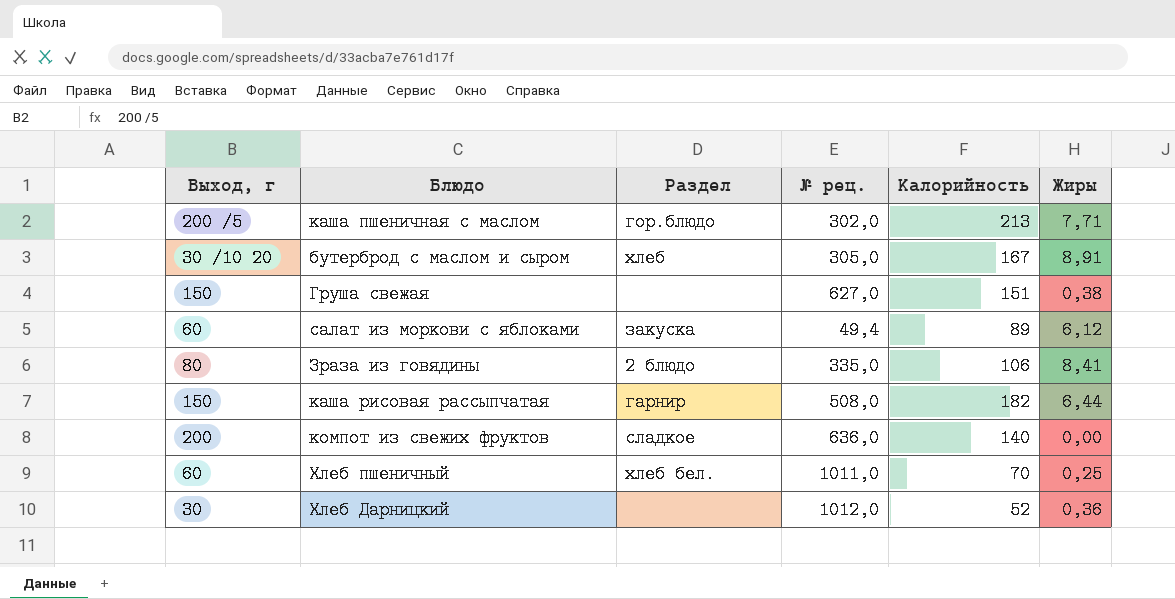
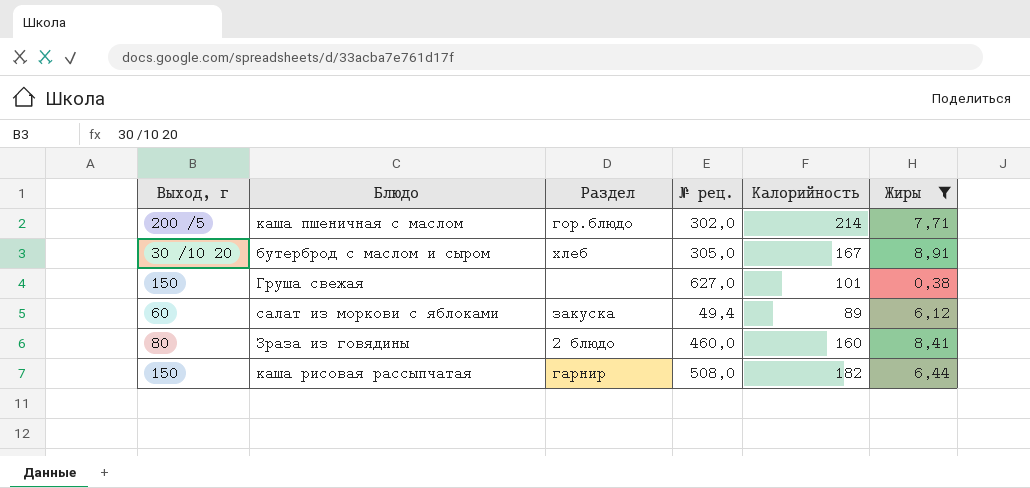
filter: none -> Жиры >= 0,38
каша пшеничная с маслом | Калорийность: 213 -> 214
Груша свежая | Калорийность: 151 -> 101
Зраза из говядины | № рец.: 335,0 -> 460,0
Зраза из говядины | Калорийность: 106 -> 160

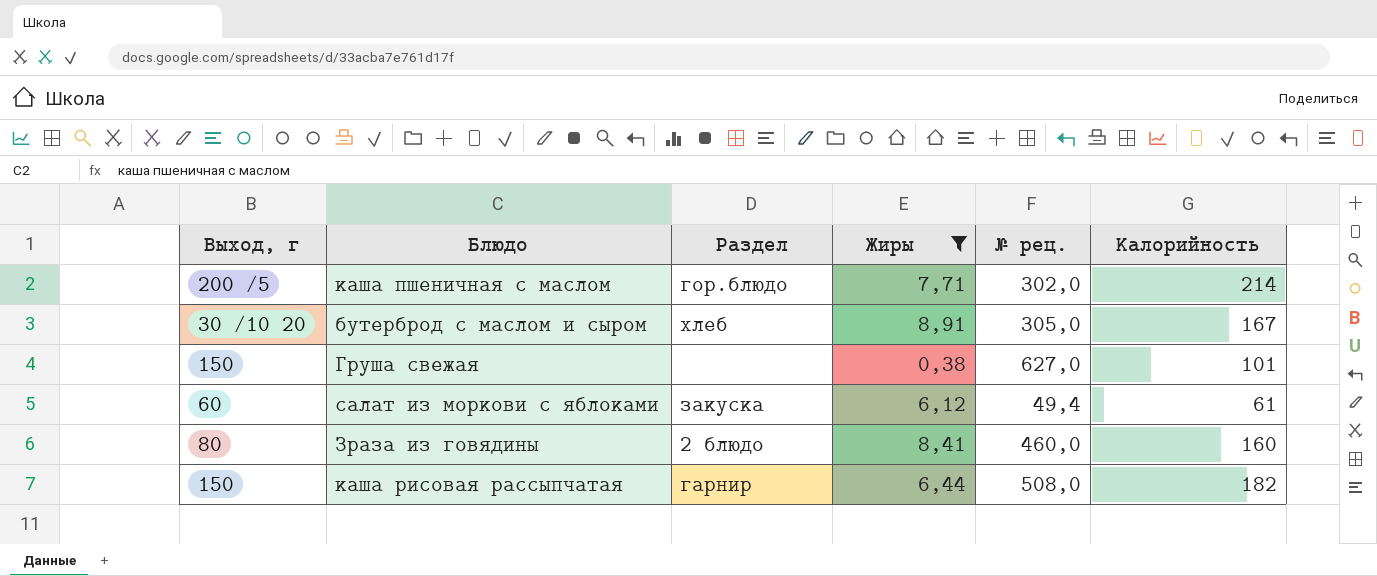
column Жиры | position: 6 -> 4
салат из моркови с яблоками | Калорийность: 89 -> 61

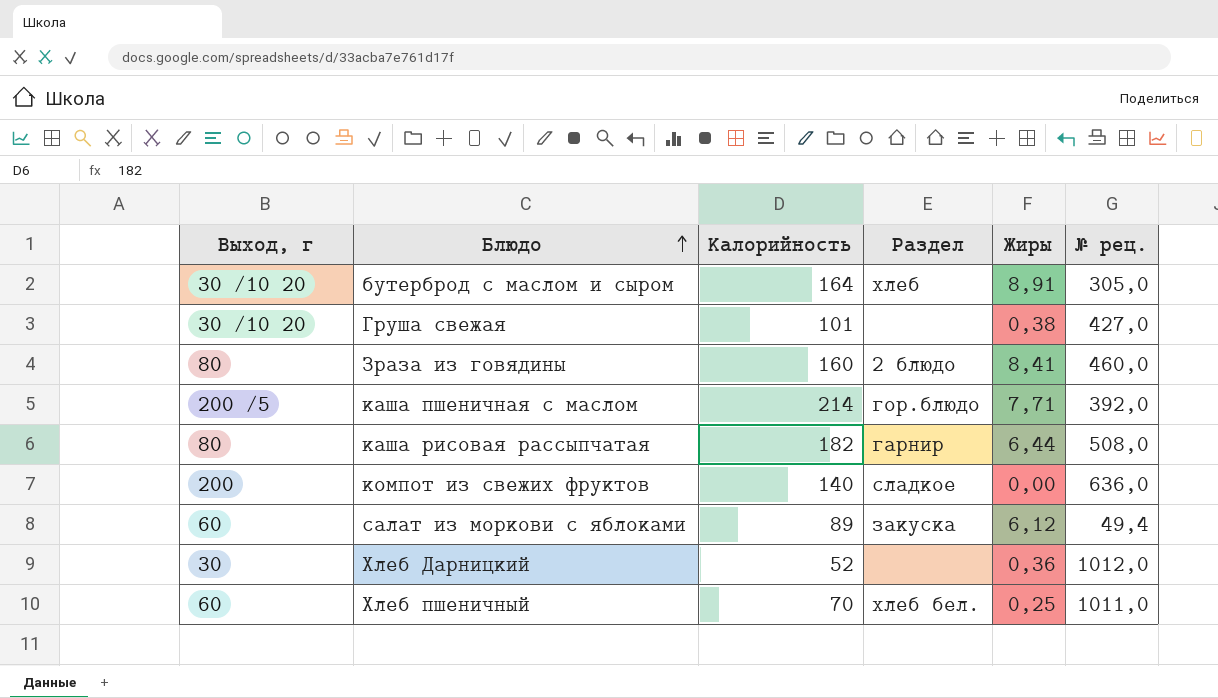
filter: Жиры >= 0,38 -> none
row order: none -> Блюдо ascending
column Калорийность | position: 6 -> 3
бутерброд с маслом и сыром | Калорийность: 167 -> 164
Груша свежая | Выход, г: 150 -> 30 /10 20
Груша свежая | № рец.: 627,0 -> 427,0
каша пшеничная с маслом | № рец.: 302,0 -> 392,0
каша рисовая рассыпчатая | Выход, г: 150 -> 80
салат из моркови с яблоками | Калорийность: 61 -> 89

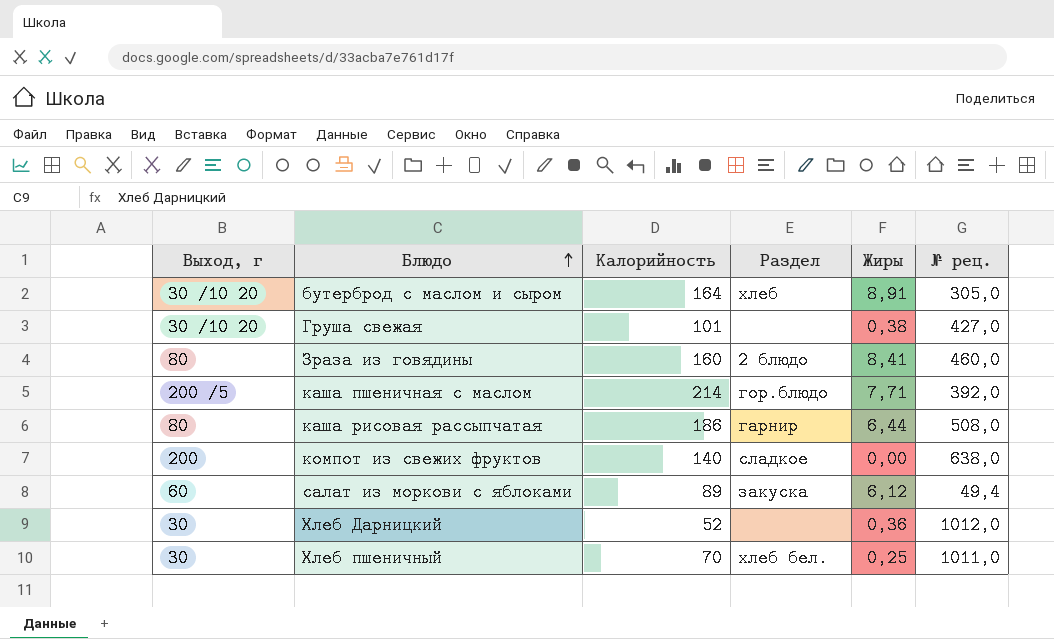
каша рисовая рассыпчатая | Калорийность: 182 -> 186
компот из свежих фруктов | № рец.: 636,0 -> 638,0
Хлеб пшеничный | Выход, г: 60 -> 30

